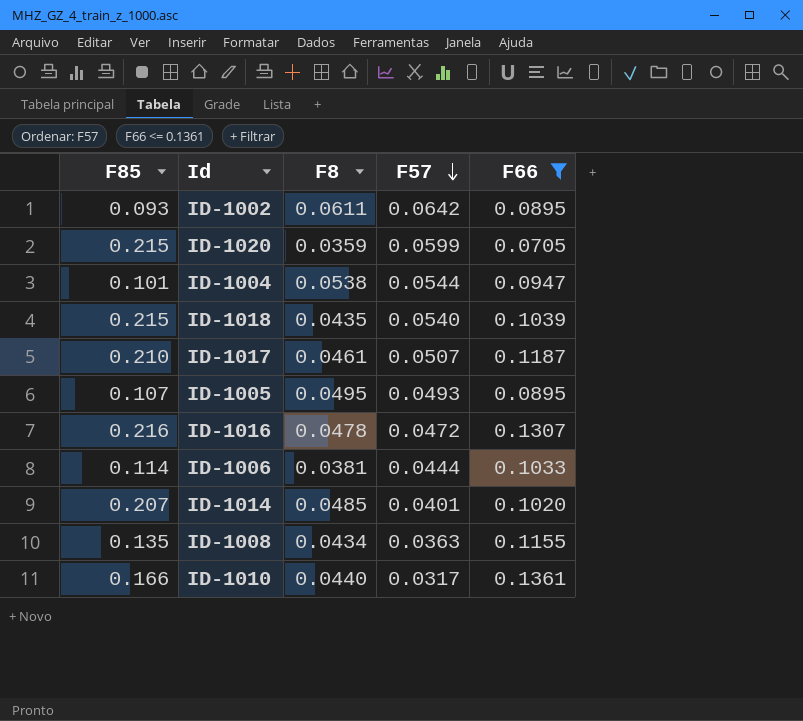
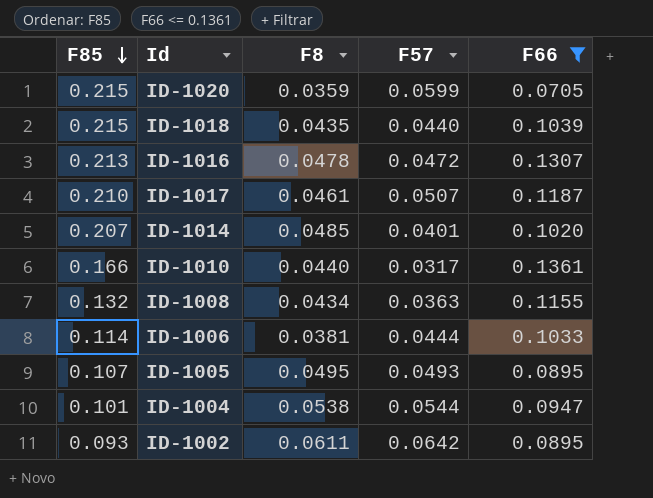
row order: F57 descending -> F85 descending
ID-1018 | F57: 0.0540 -> 0.0440
ID-1016 | F85: 0.216 -> 0.213
ID-1008 | F85: 0.135 -> 0.132

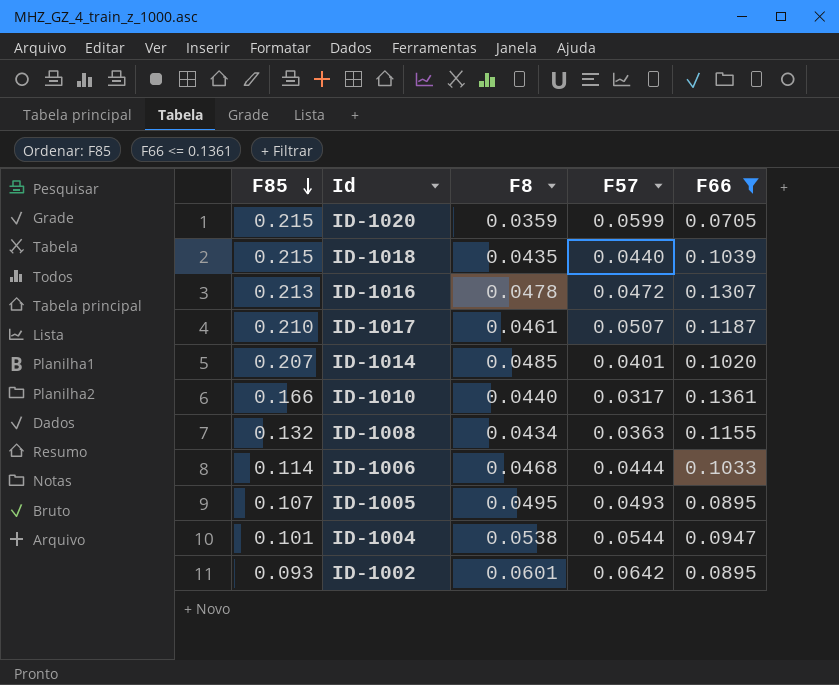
ID-1006 | F8: 0.0381 -> 0.0468
ID-1002 | F8: 0.0611 -> 0.0601

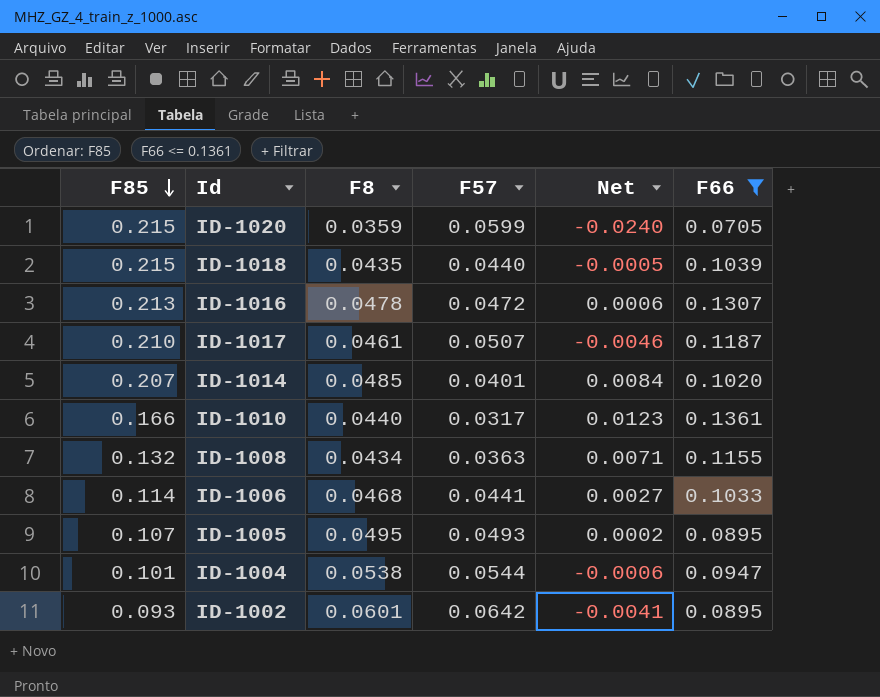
column Net | formula: none -> [F8] - [F57]
ID-1006 | F57: 0.0444 -> 0.0441

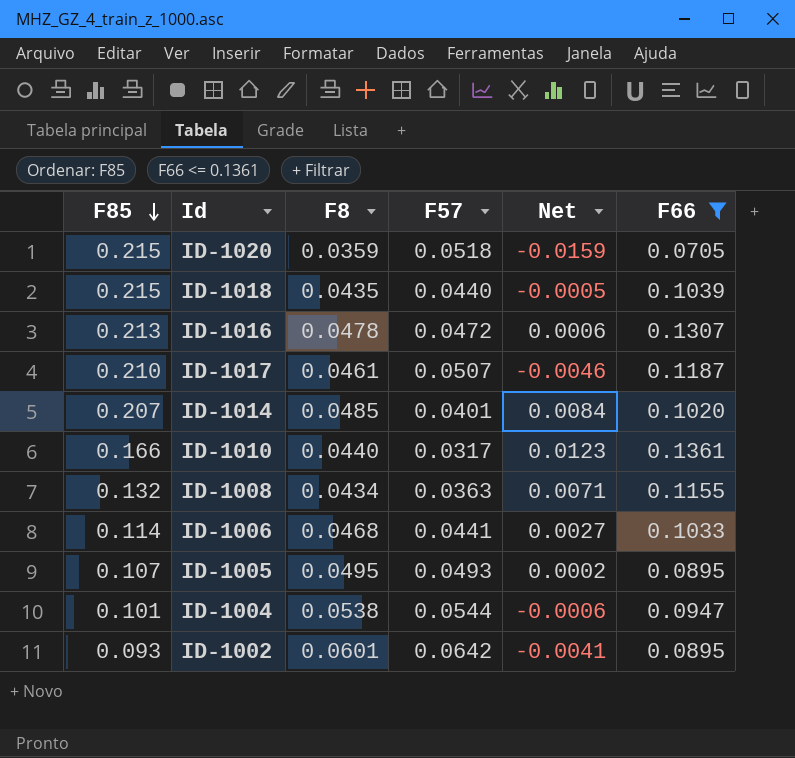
ID-1020 | F57: 0.0599 -> 0.0518
ID-1020 | Net: -0.0240 -> -0.0159

